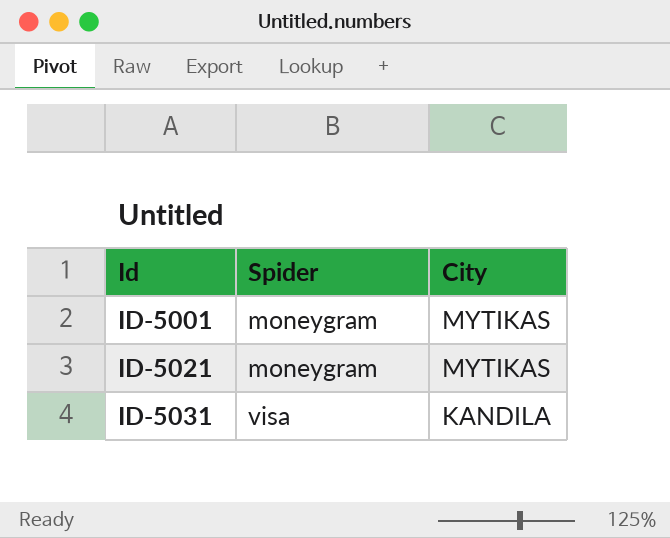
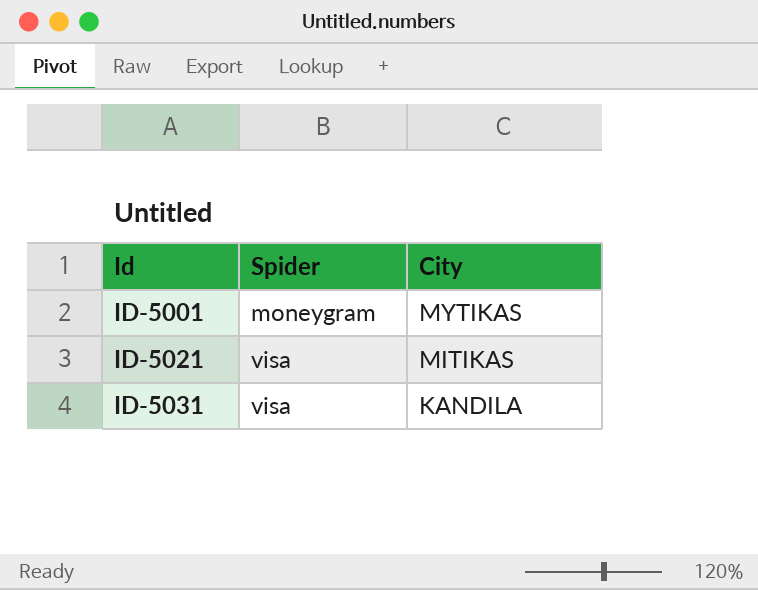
ID-5021 | Spider: moneygram -> visa
ID-5021 | City: MYTIKAS -> MITIKAS

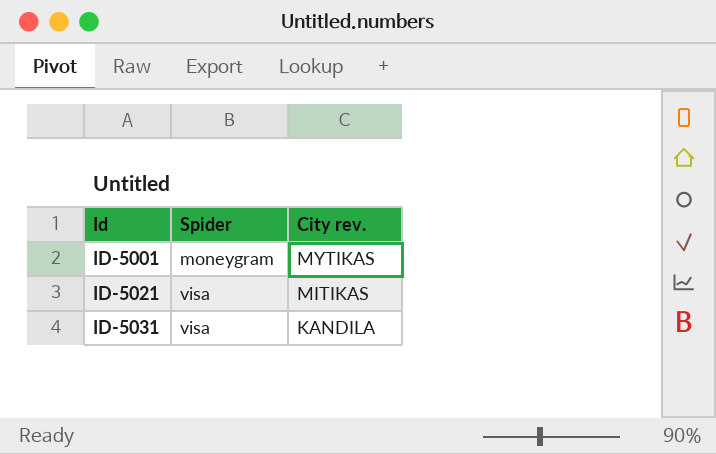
column name: City -> City rev.

